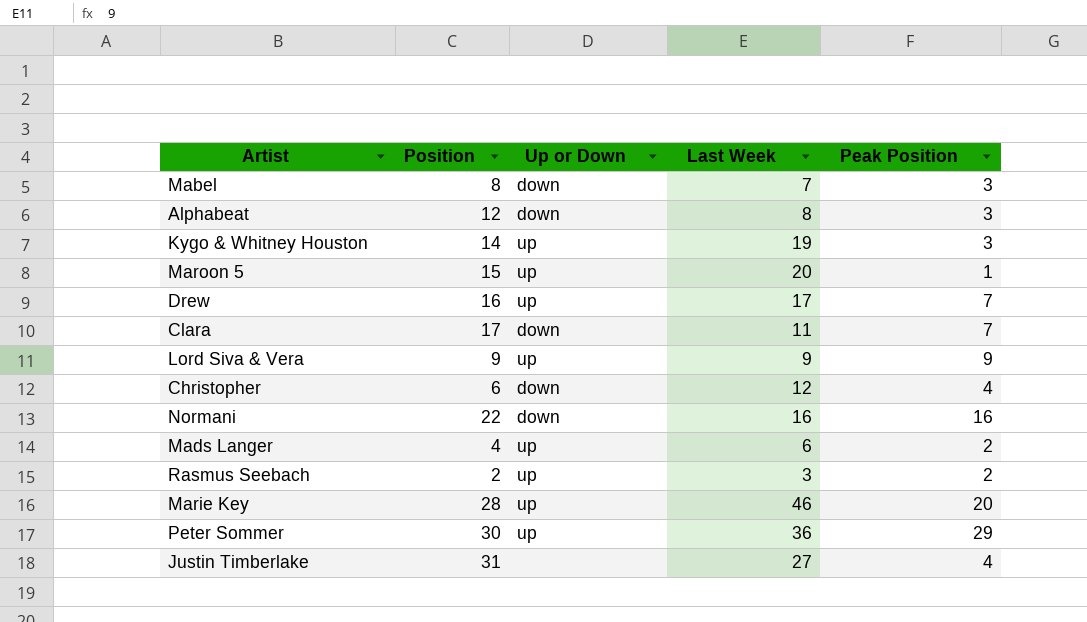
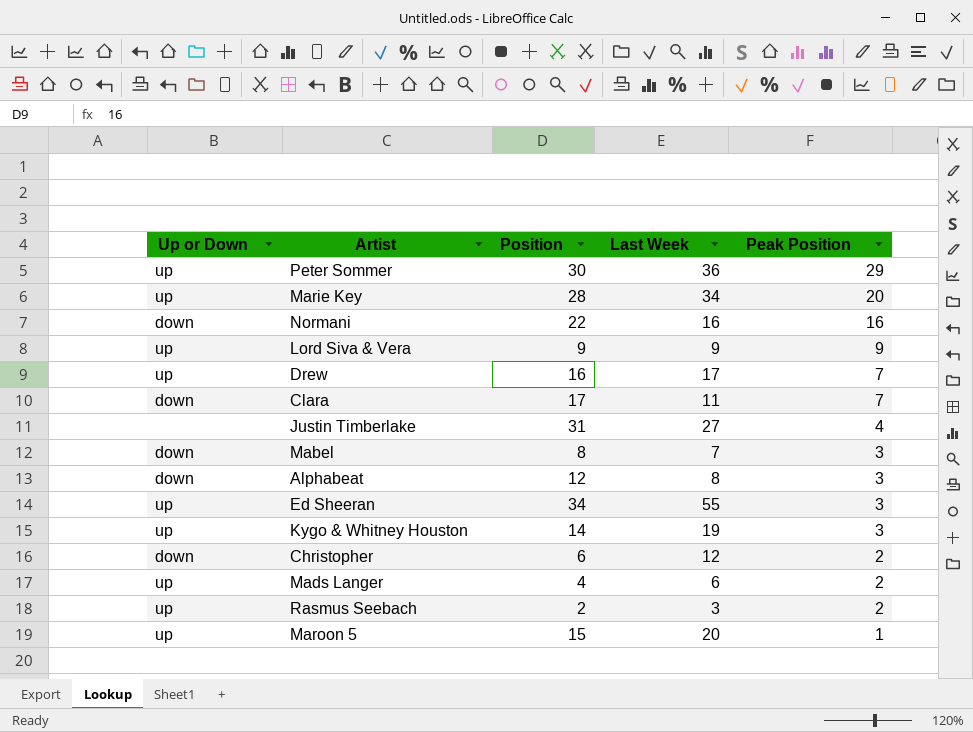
row order: none -> Peak Position descending
column Up or Down | position: 3 -> 1
Marie Key | Last Week: 46 -> 34
row Ed Sheeran: none -> up | 34 | 55 | 3
Christopher | Peak Position: 4 -> 2

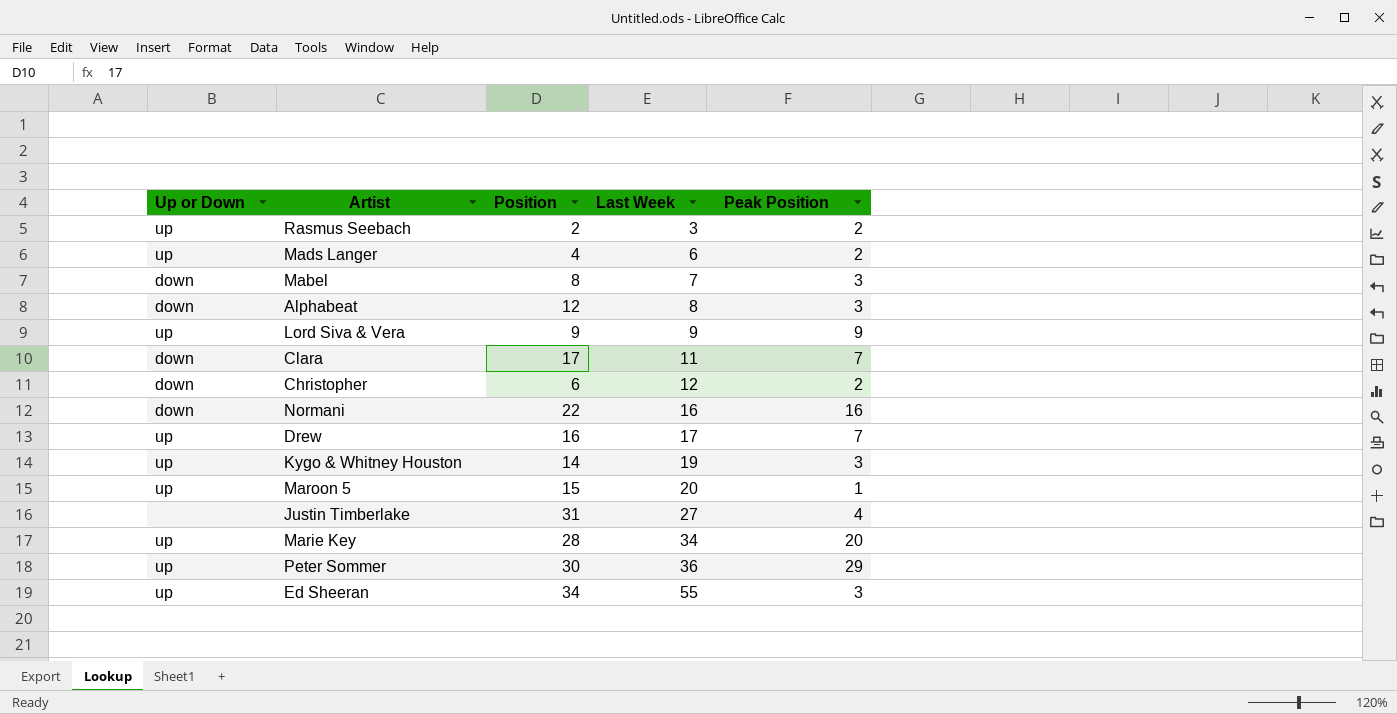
row order: Peak Position descending -> Last Week ascending

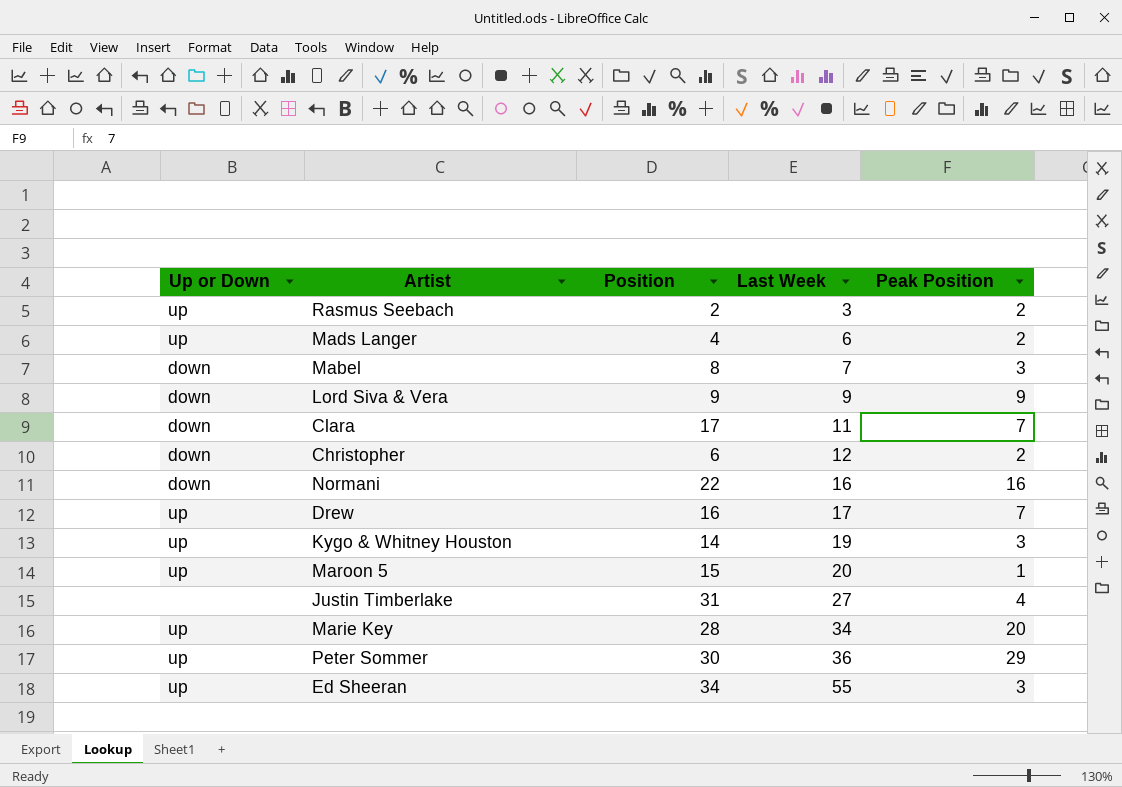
row Alphabeat: down | 12 | 8 | 3 -> none
Lord Siva & Vera | Up or Down: up -> down

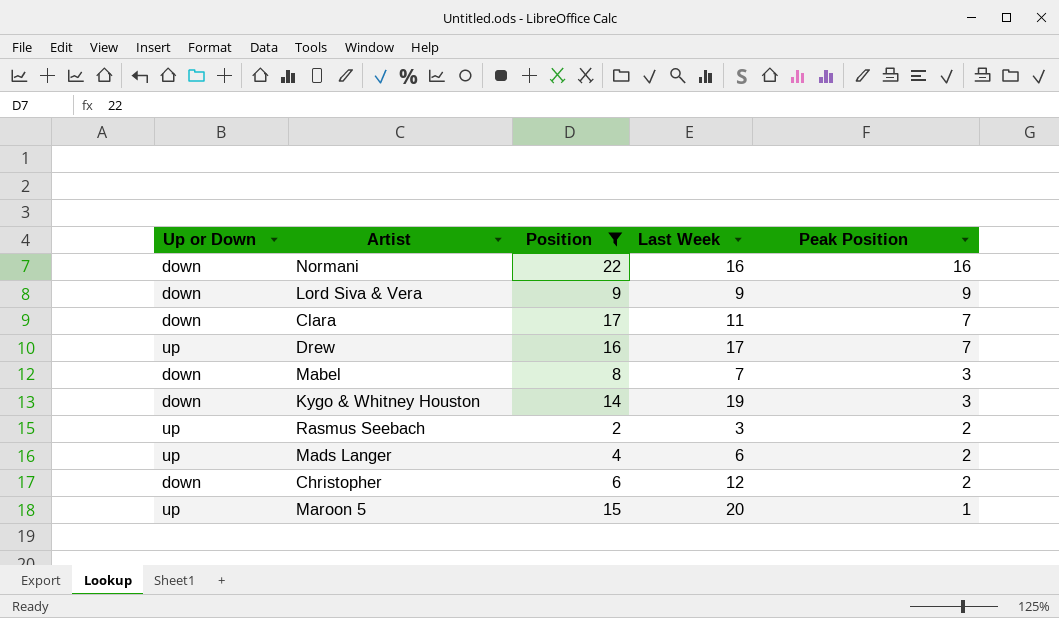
filter: none -> Position <= 22
row order: Last Week ascending -> Peak Position descending
Kygo & Whitney Houston | Up or Down: up -> down

